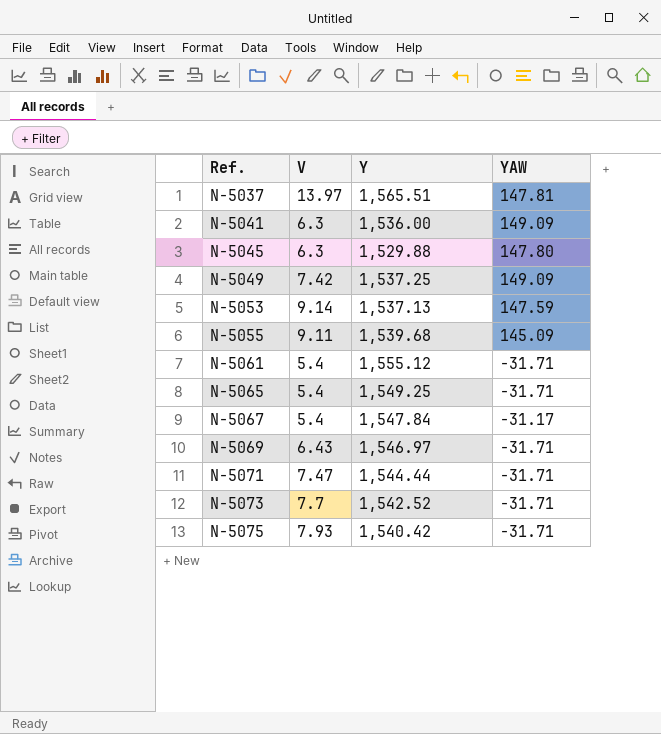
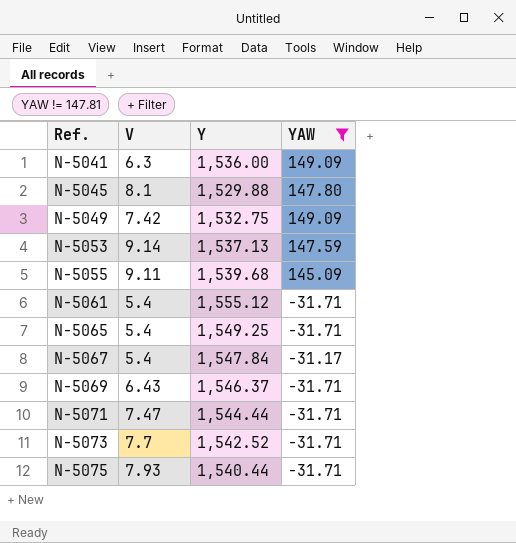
filter: none -> YAW != 147.81
N-5045 | V: 6.3 -> 8.1
N-5049 | Y: 1,537.25 -> 1,532.75
N-5069 | Y: 1,546.97 -> 1,546.37
N-5075 | Y: 1,540.42 -> 1,540.44

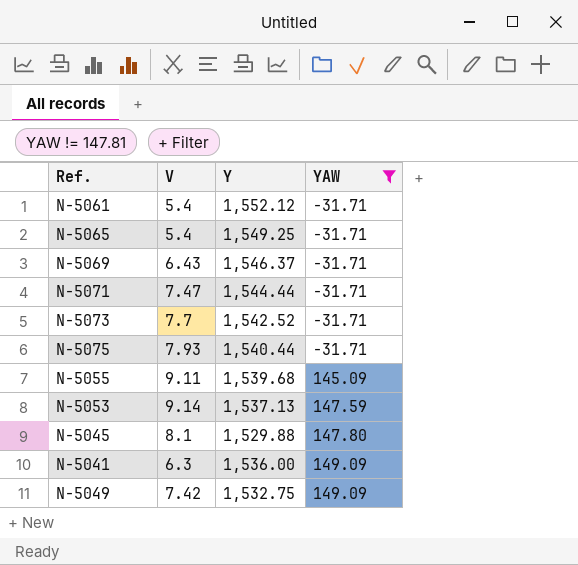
row order: Ref. ascending -> YAW ascending
row N-5067: 5.4 | 1,547.84 | -31.17 -> none
N-5061 | Y: 1,555.12 -> 1,552.12

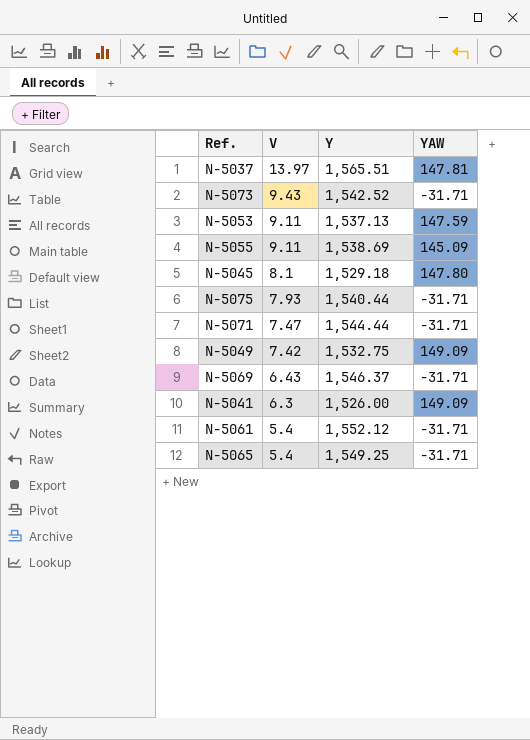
filter: YAW != 147.81 -> none
row order: YAW ascending -> V descending
N-5073 | V: 7.7 -> 9.43
N-5053 | V: 9.14 -> 9.11
N-5055 | Y: 1,539.68 -> 1,538.69
N-5045 | Y: 1,529.88 -> 1,529.18
N-5041 | Y: 1,536.00 -> 1,526.00

